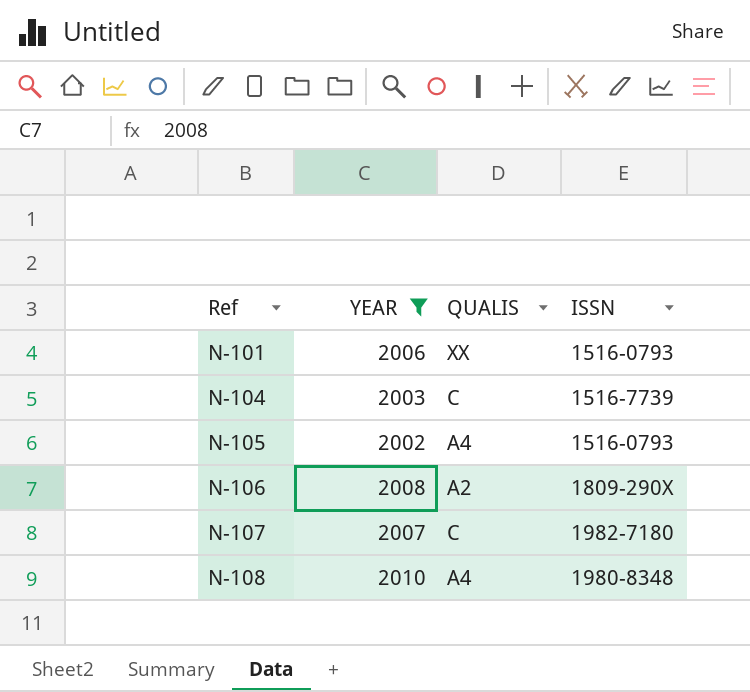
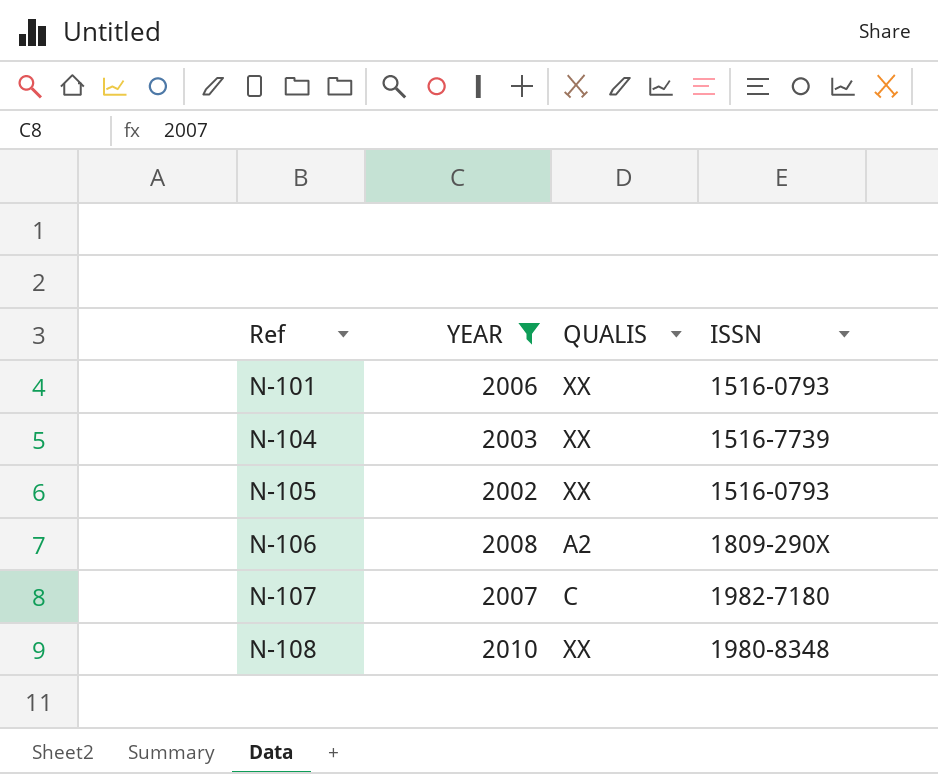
N-104 | QUALIS: C -> XX
N-105 | QUALIS: A4 -> XX
N-108 | QUALIS: A4 -> XX

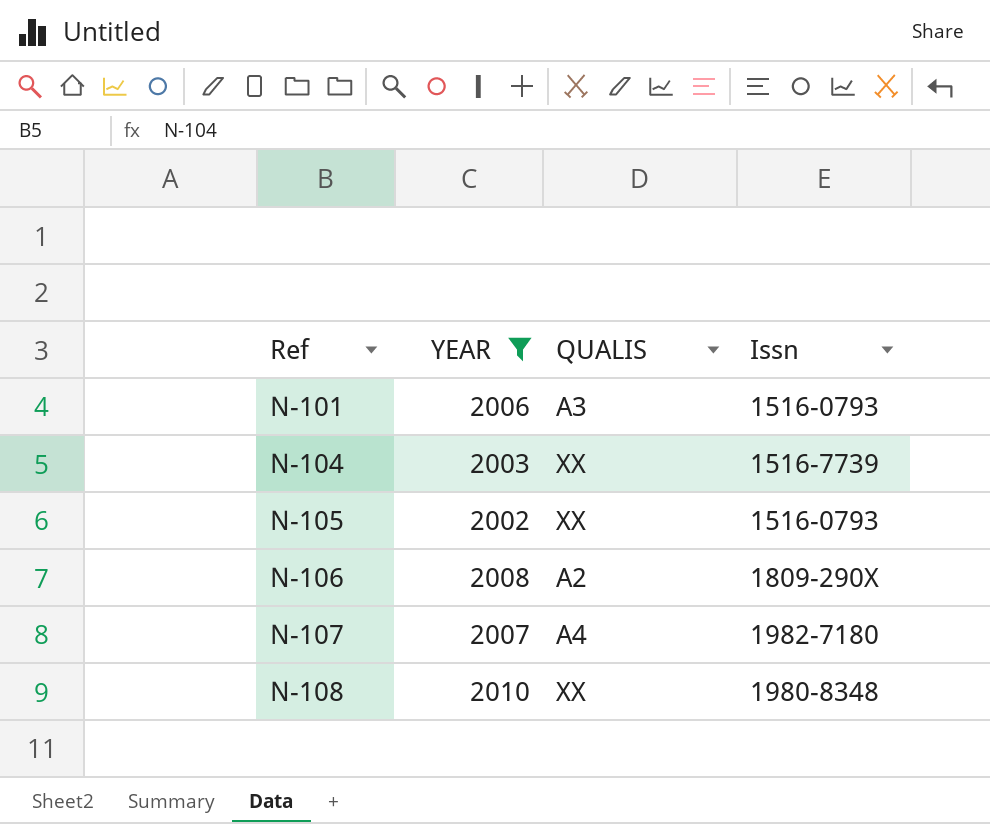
column name: ISSN -> Issn
N-101 | QUALIS: XX -> A3
N-107 | QUALIS: C -> A4

